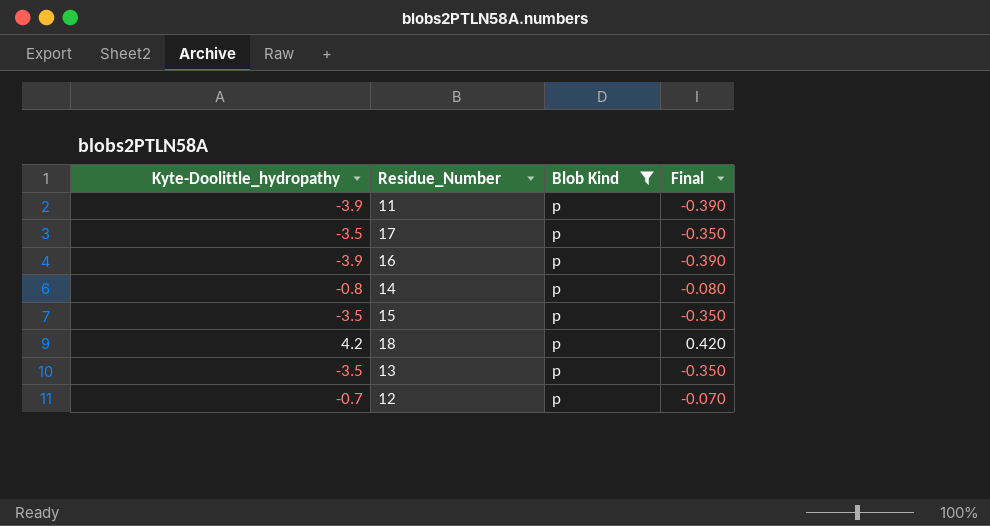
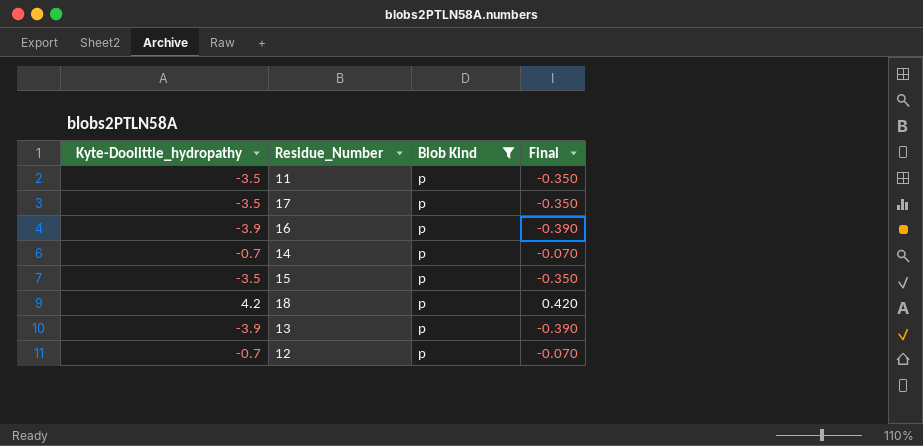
11 | Kyte-Doolittle_hydropathy: -3.9 -> -3.5
11 | Final: -0.390 -> -0.350
14 | Kyte-Doolittle_hydropathy: -0.8 -> -0.7
14 | Final: -0.080 -> -0.070
13 | Kyte-Doolittle_hydropathy: -3.5 -> -3.9
13 | Final: -0.350 -> -0.390

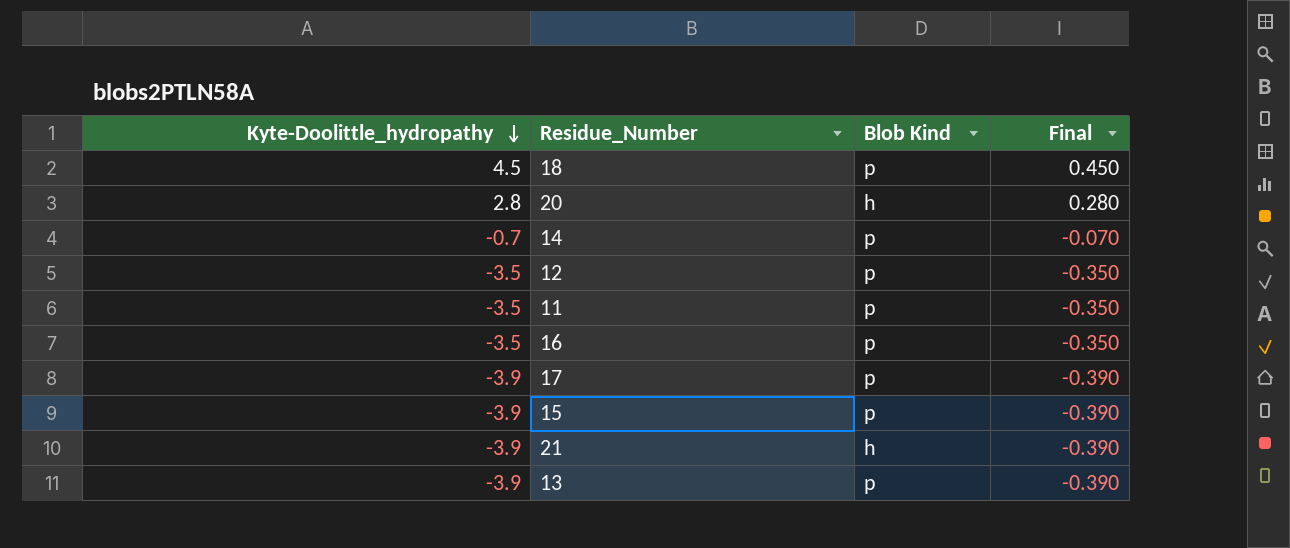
filter: Blob Kind = p -> none
row order: none -> Kyte-Doolittle_hydropathy descending
18 | Kyte-Doolittle_hydropathy: 4.2 -> 4.5
18 | Final: 0.420 -> 0.450
12 | Kyte-Doolittle_hydropathy: -0.7 -> -3.5
12 | Final: -0.070 -> -0.350
16 | Kyte-Doolittle_hydropathy: -3.9 -> -3.5
16 | Final: -0.390 -> -0.350
17 | Kyte-Doolittle_hydropathy: -3.5 -> -3.9
17 | Final: -0.350 -> -0.390
15 | Kyte-Doolittle_hydropathy: -3.5 -> -3.9
15 | Final: -0.350 -> -0.390

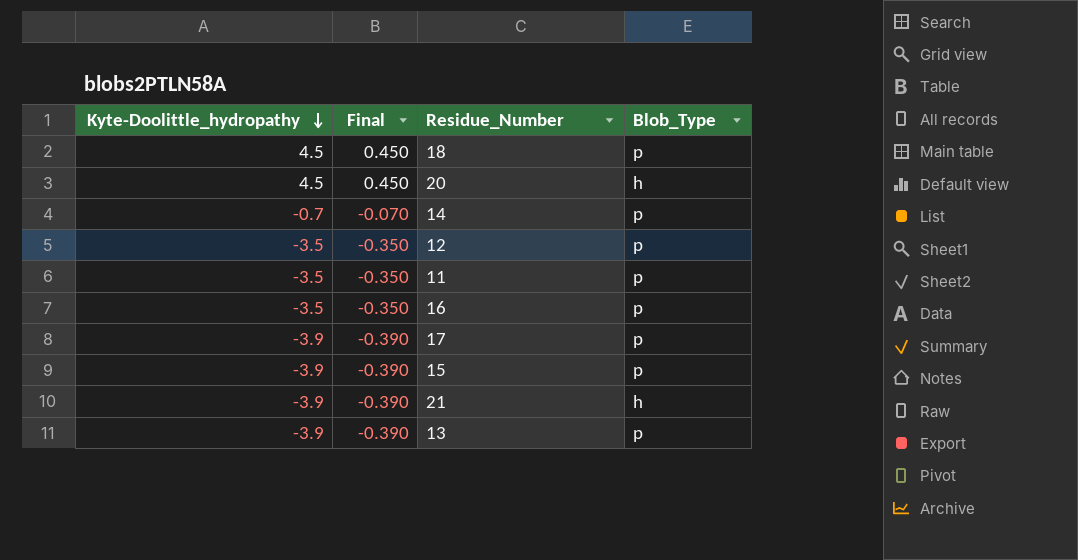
column Final | position: 4 -> 2
column name: Blob Kind -> Blob_Type
20 | Kyte-Doolittle_hydropathy: 2.8 -> 4.5
20 | Final: 0.280 -> 0.450

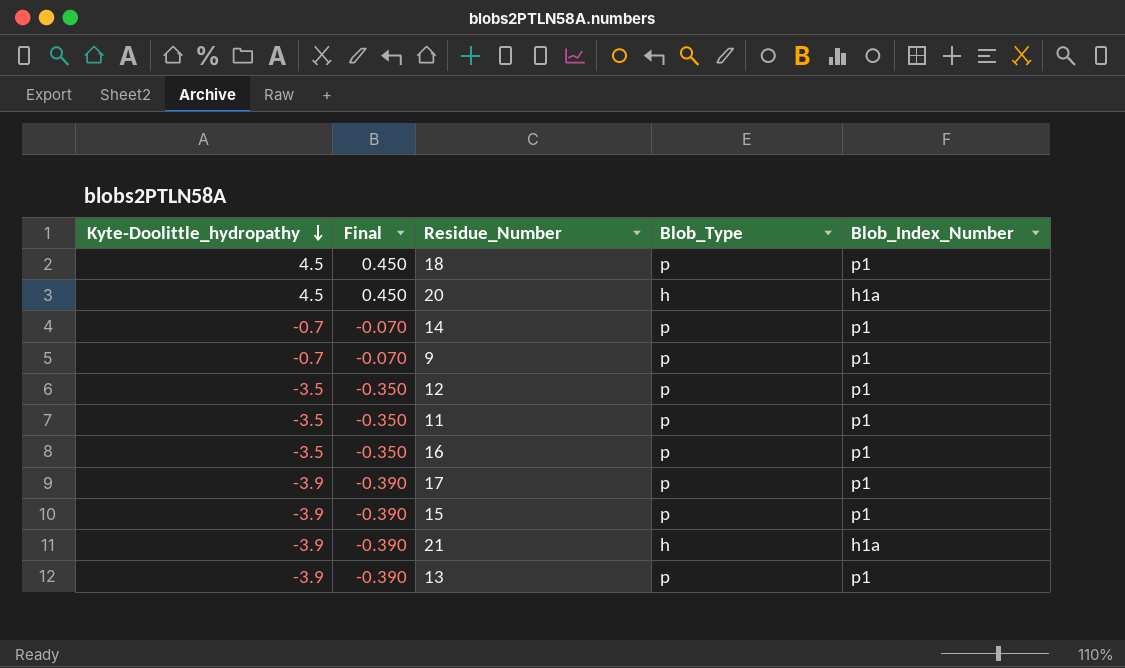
column Blob_Index_Number | position: none -> 5
row 9: none -> -0.7 | -0.070 | p | p1

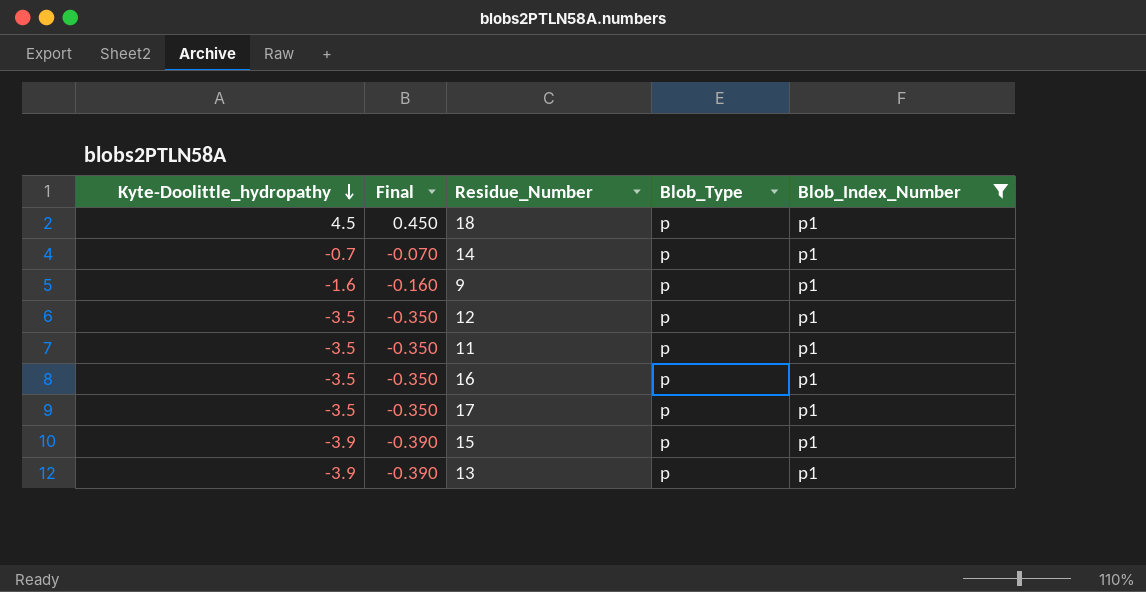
filter: none -> Blob_Index_Number = p1
9 | Kyte-Doolittle_hydropathy: -0.7 -> -1.6
9 | Final: -0.070 -> -0.160
17 | Kyte-Doolittle_hydropathy: -3.9 -> -3.5
17 | Final: -0.390 -> -0.350

